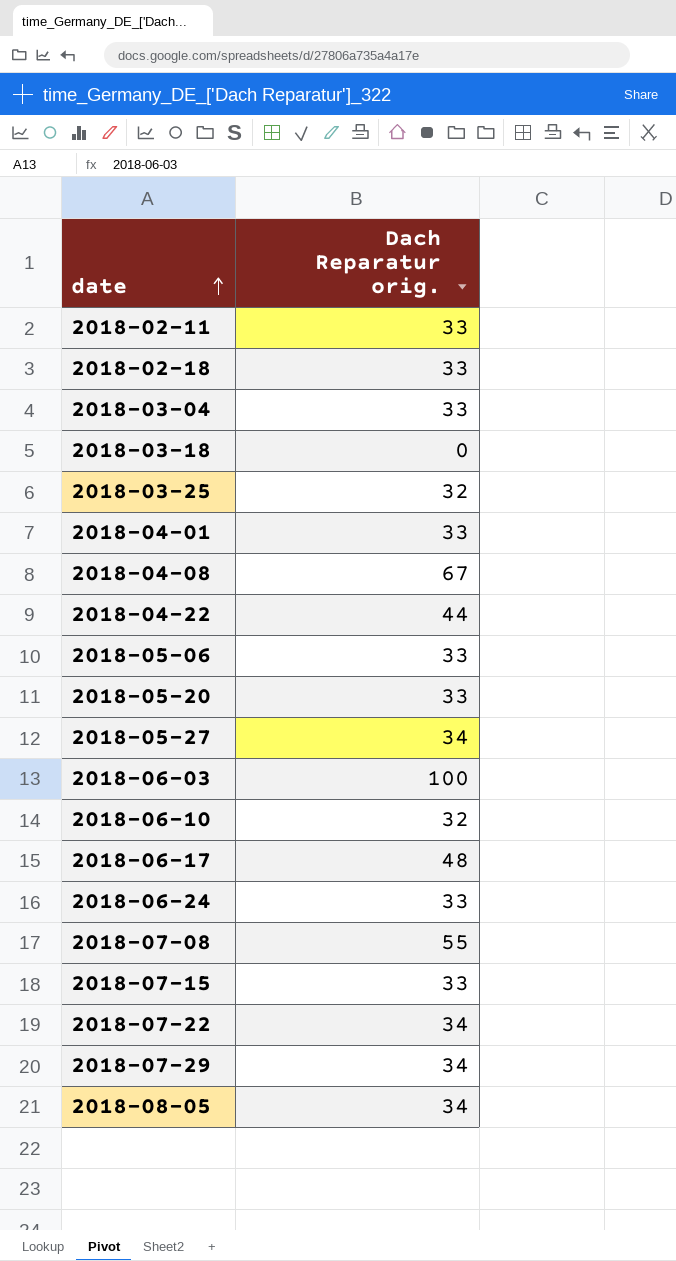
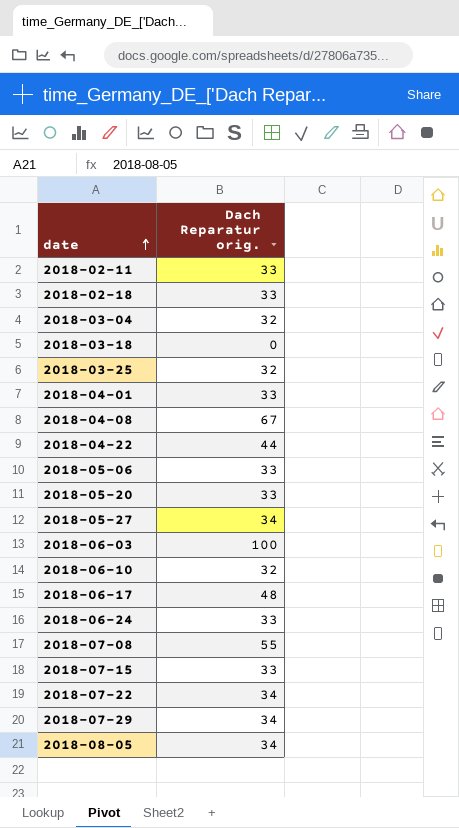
2018-03-04 | Dach Reparatur orig.: 33 -> 32

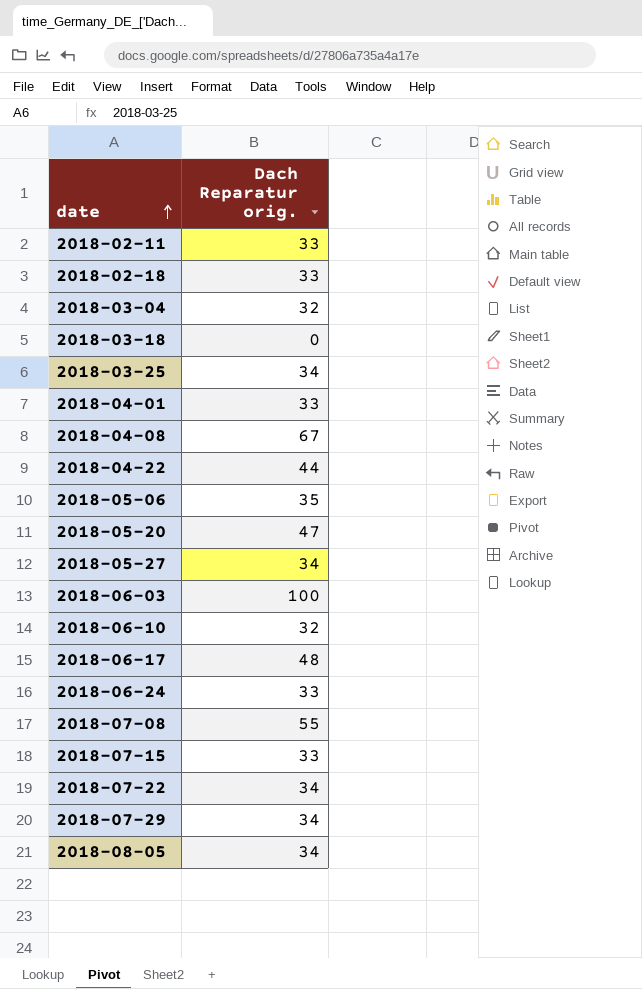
2018-03-25 | Dach Reparatur orig.: 32 -> 34
2018-05-06 | Dach Reparatur orig.: 33 -> 35
2018-05-20 | Dach Reparatur orig.: 33 -> 47

